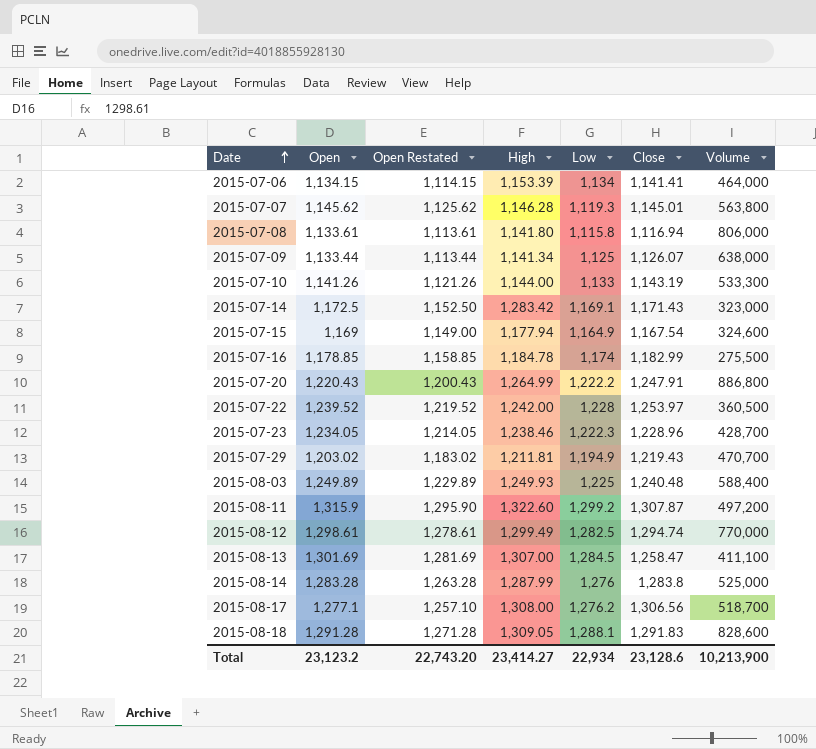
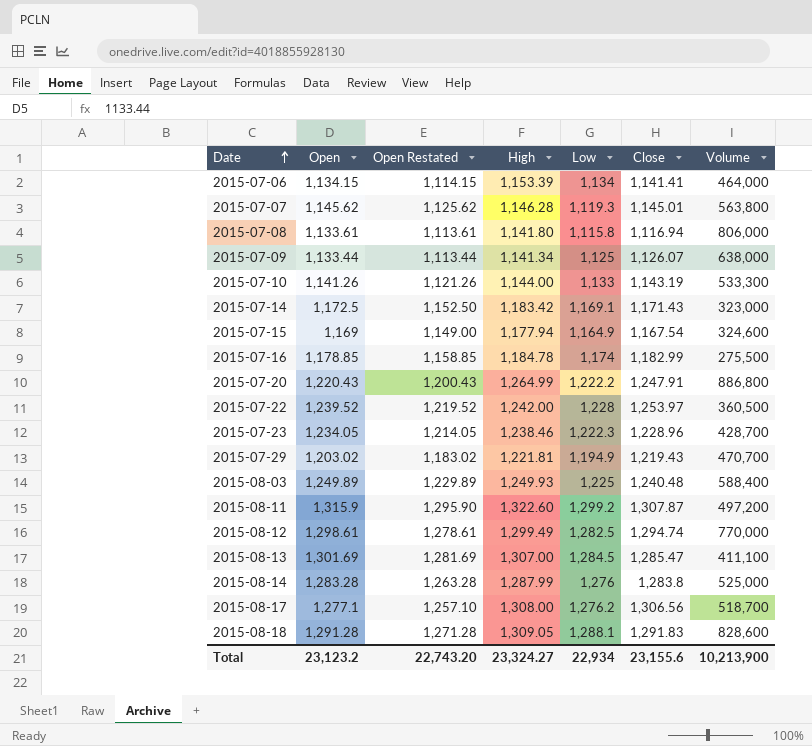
2015-07-14 | High: 1,283.42 -> 1,183.42
2015-07-29 | High: 1,211.81 -> 1,221.81
2015-08-13 | Close: 1,258.47 -> 1,285.47
Total | High: 23,414.27 -> 23,324.27
Total | Close: 23,128.6 -> 23,155.6

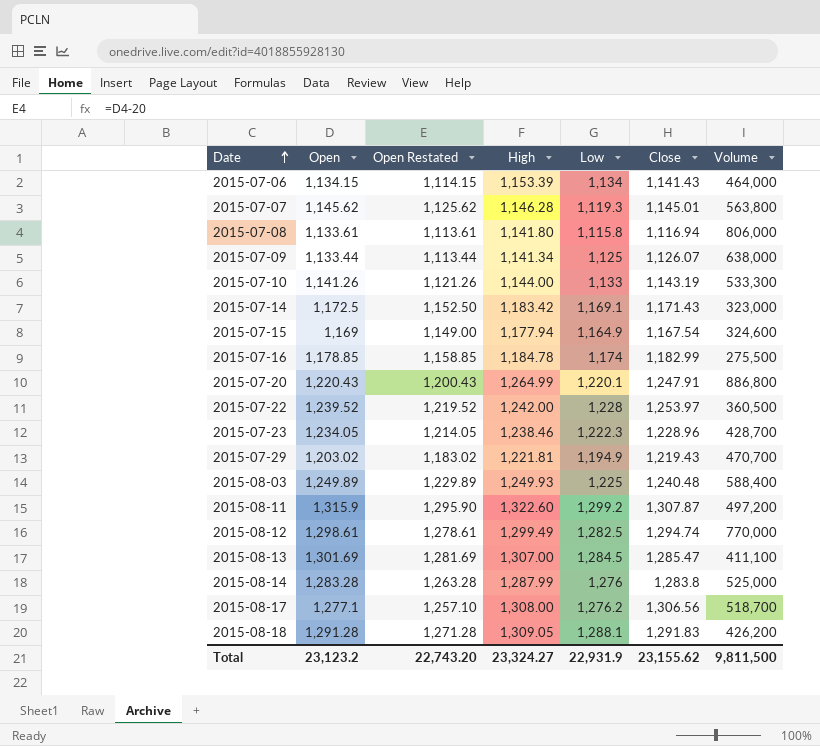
2015-07-06 | Close: 1,141.41 -> 1,141.43
2015-07-20 | Low: 1,222.2 -> 1,220.1
2015-08-18 | Volume: 828,600 -> 426,200
Total | Low: 22,934 -> 22,931.9
Total | Close: 23,155.6 -> 23,155.62
Total | Volume: 10,213,900 -> 9,811,500

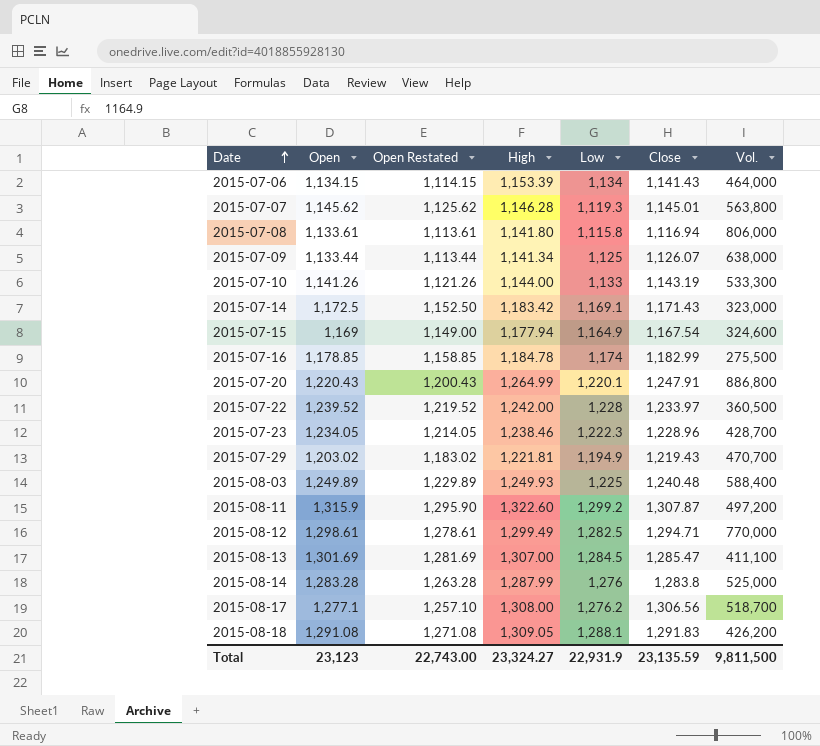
column name: Volume -> Vol.
2015-07-22 | Close: 1,253.97 -> 1,233.97
2015-08-12 | Close: 1,294.74 -> 1,294.71
2015-08-18 | Open: 1,291.28 -> 1,291.08
2015-08-18 | Open Restated: 1,271.28 -> 1,271.08
Total | Open: 23,123.2 -> 23,123
Total | Open Restated: 22,743.20 -> 22,743.00
Total | Close: 23,155.62 -> 23,135.59

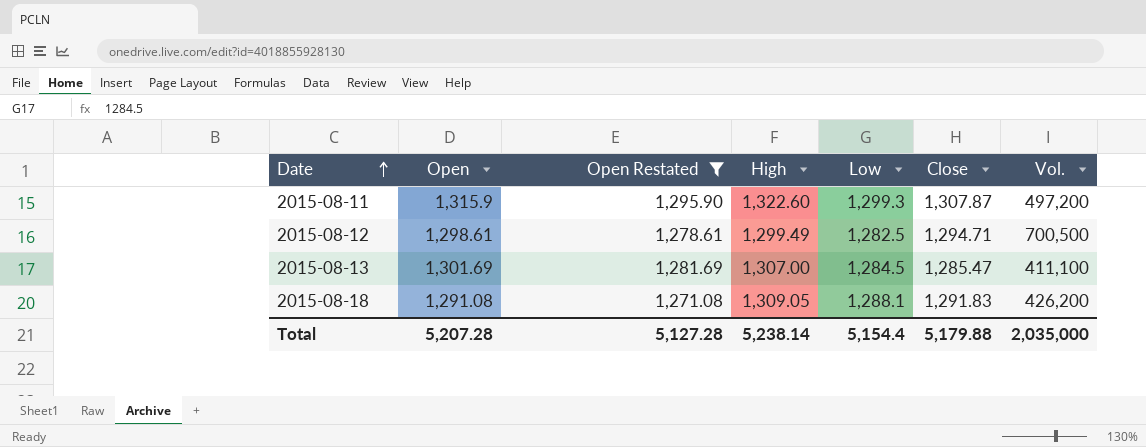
filter: none -> Open Restated >= 1,271.08
2015-08-11 | Low: 1,299.2 -> 1,299.3
2015-08-12 | Vol.: 770,000 -> 700,500
Total | Open: 23,123 -> 5,207.28
Total | Open Restated: 22,743.00 -> 5,127.28
Total | High: 23,324.27 -> 5,238.14
Total | Low: 22,931.9 -> 5,154.4
Total | Close: 23,135.59 -> 5,179.88
Total | Vol.: 9,811,500 -> 2,035,000

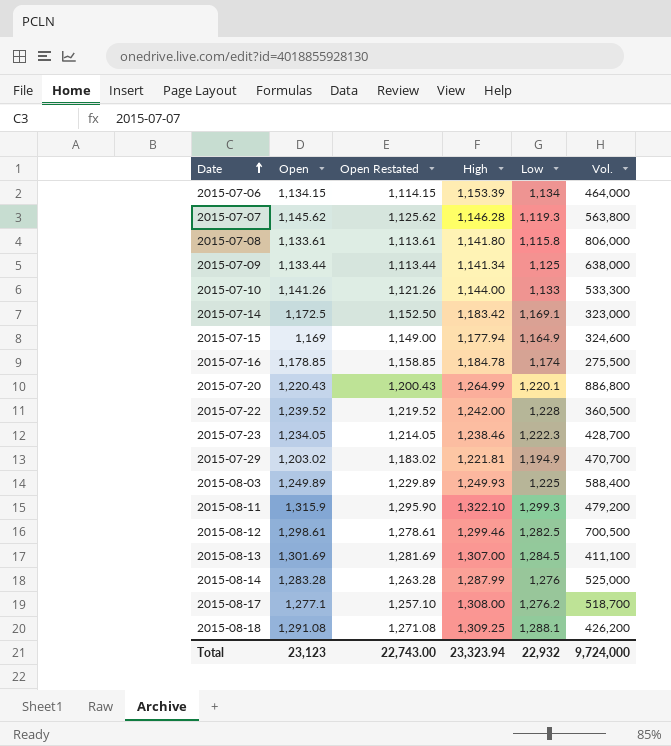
filter: Open Restated >= 1,271.08 -> none
column Close | position: 6 -> none
2015-08-11 | High: 1,322.60 -> 1,322.10
2015-08-11 | Vol.: 497,200 -> 479,200
2015-08-12 | High: 1,299.49 -> 1,299.46
2015-08-18 | High: 1,309.05 -> 1,309.25
Total | Open: 5,207.28 -> 23,123
Total | Open Restated: 5,127.28 -> 22,743.00
Total | High: 5,238.14 -> 23,323.94
Total | Low: 5,154.4 -> 22,932
Total | Vol.: 2,035,000 -> 9,724,000

